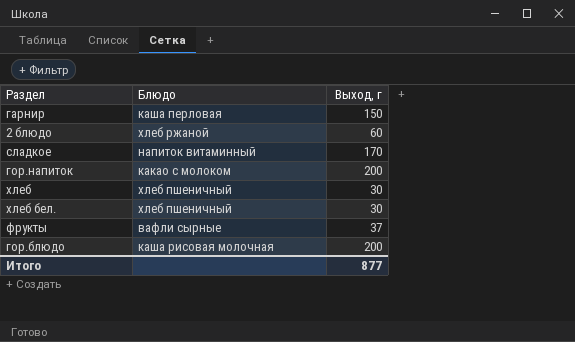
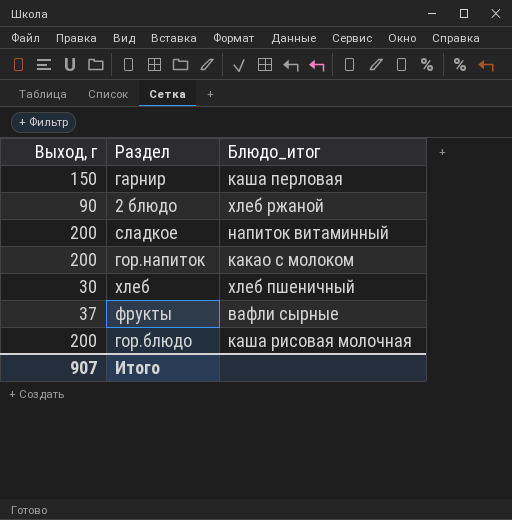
column Выход, г | position: 3 -> 1
column name: Блюдо -> Блюдо_итог
row хлеб бел.: хлеб пшеничный | 30 -> none
2 блюдо | Выход, г: 60 -> 90
сладкое | Выход, г: 170 -> 200
Итого | Выход, г: 877 -> 907

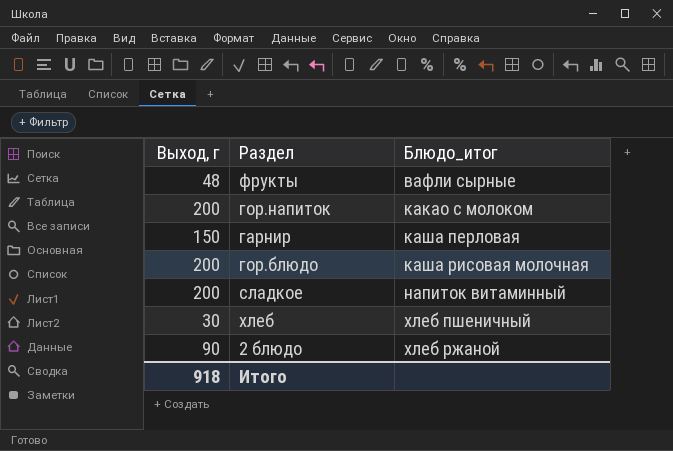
row order: none -> Блюдо_итог ascending
фрукты | Выход, г: 37 -> 48
Итого | Выход, г: 907 -> 918

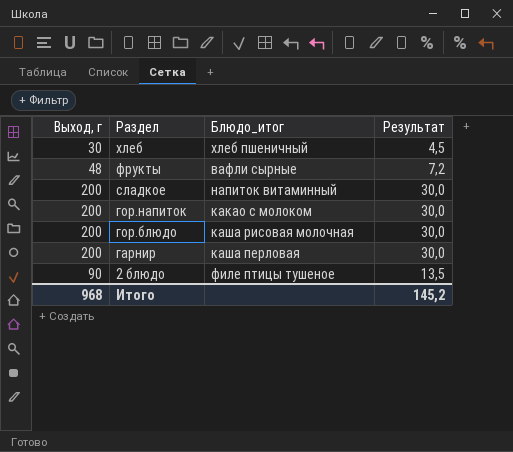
row order: Блюдо_итог ascending -> Раздел descending
column Результат | formula: none -> [Выход, г] * 0,15
гарнир | Выход, г: 150 -> 200
2 блюдо | Блюдо_итог: хлеб ржаной -> филе птицы тушеное
Итого | Выход, г: 918 -> 968

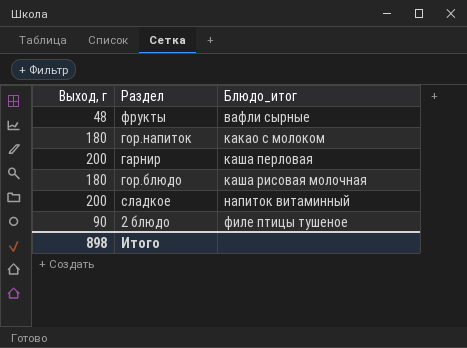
row order: Раздел descending -> Блюдо_итог ascending
column Результат | formula: [Выход, г] * 0,15 -> none
row хлеб: 30 | хлеб пшеничный | 4,5 -> none
гор.напиток | Выход, г: 200 -> 180
гор.блюдо | Выход, г: 200 -> 180
Итого | Выход, г: 968 -> 898

